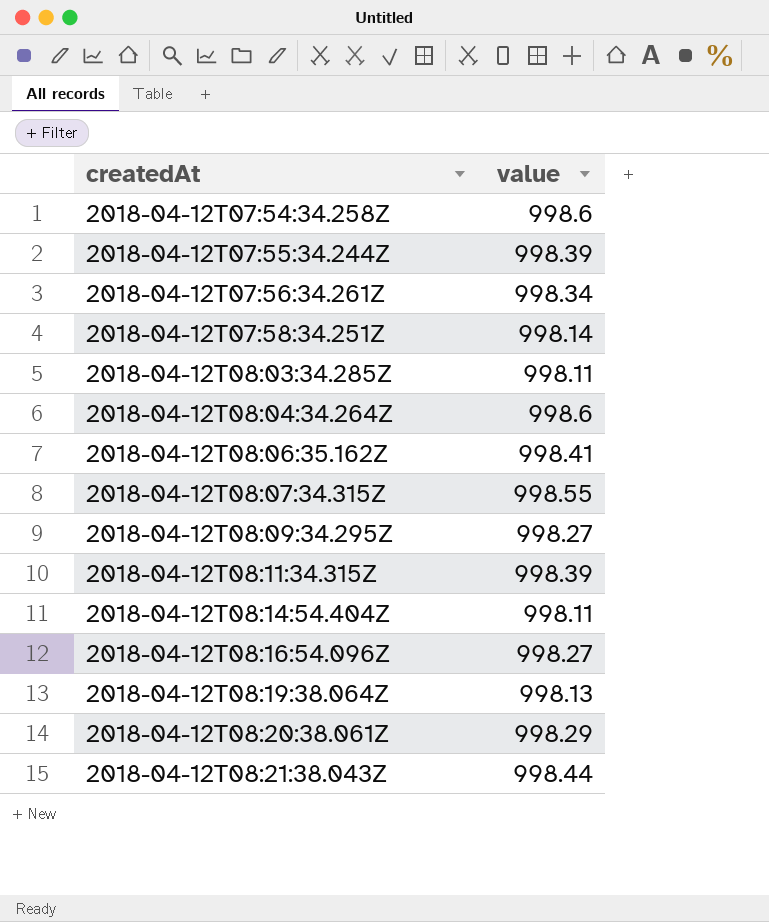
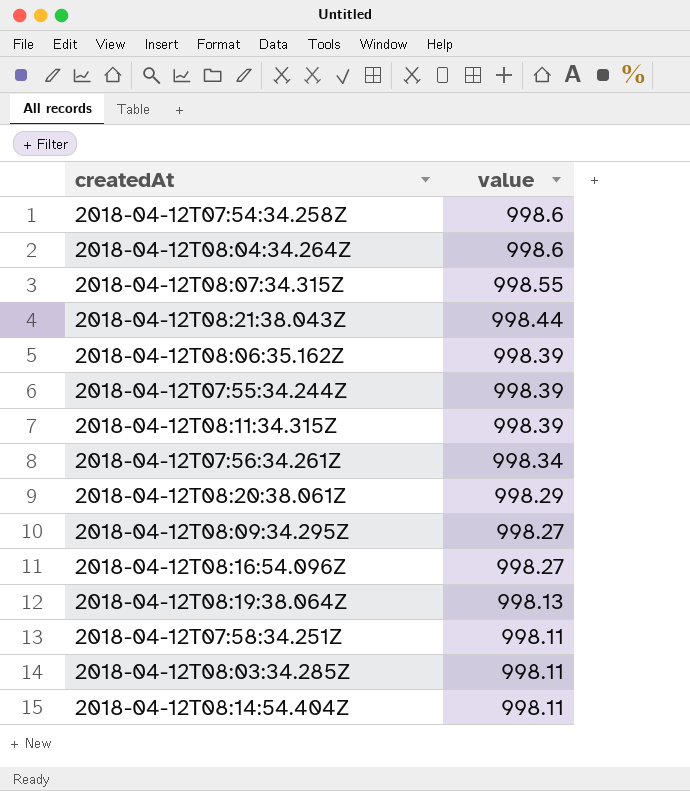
row order: createdAt ascending -> value descending
2018-04-12T08:06:35.162Z | value: 998.41 -> 998.39
2018-04-12T07:58:34.251Z | value: 998.14 -> 998.11

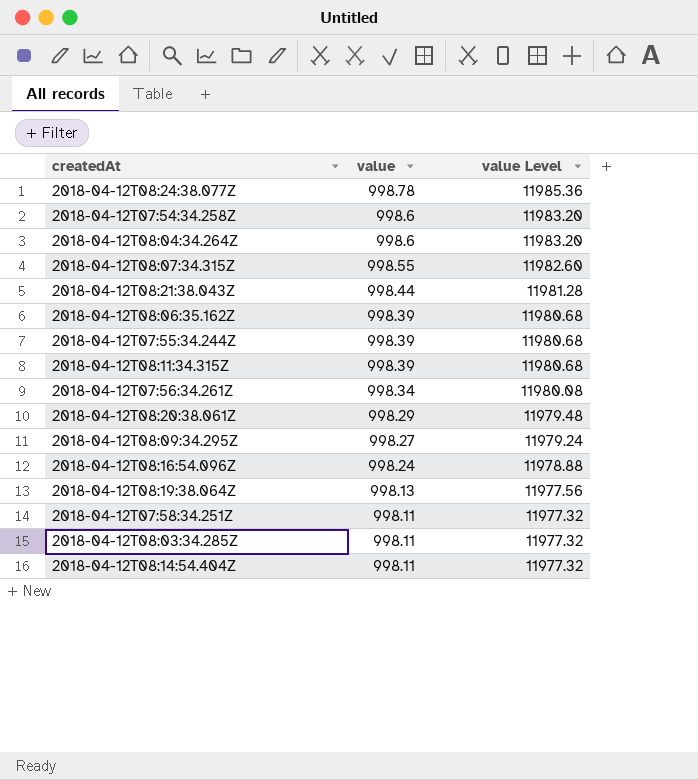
column value Level | formula: none -> [value] * 12
row 2018-04-12T08:24:38.077Z: none -> 998.78 | 11985.36
2018-04-12T08:16:54.096Z | value: 998.27 -> 998.24

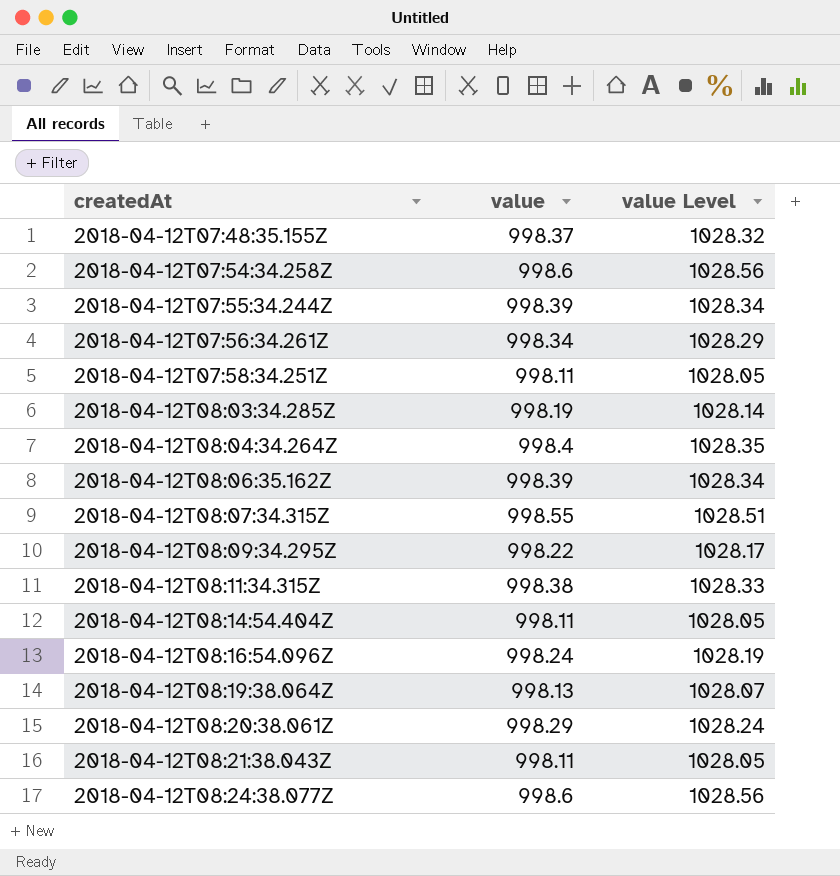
row order: value descending -> createdAt ascending
column value Level | formula: [value] * 12 -> [value] * 1.03
row 2018-04-12T07:48:35.155Z: none -> 998.37 | 1028.32
2018-04-12T08:03:34.285Z | value: 998.11 -> 998.19
2018-04-12T08:04:34.264Z | value: 998.6 -> 998.4
2018-04-12T08:09:34.295Z | value: 998.27 -> 998.22
2018-04-12T08:11:34.315Z | value: 998.39 -> 998.38
2018-04-12T08:21:38.043Z | value: 998.44 -> 998.11
2018-04-12T08:24:38.077Z | value: 998.78 -> 998.6

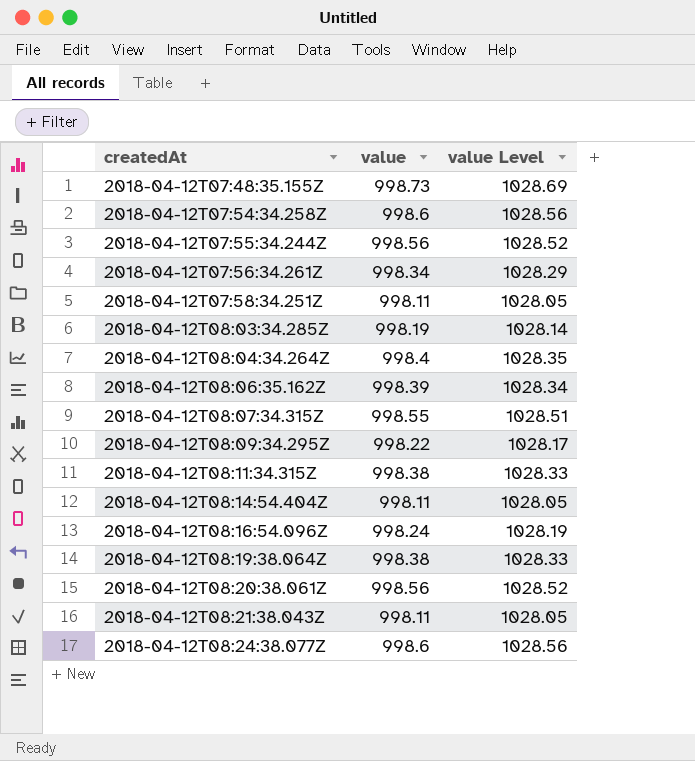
2018-04-12T07:48:35.155Z | value: 998.37 -> 998.73
2018-04-12T07:48:35.155Z | value Level: 1028.32 -> 1028.69
2018-04-12T07:55:34.244Z | value: 998.39 -> 998.56
2018-04-12T07:55:34.244Z | value Level: 1028.34 -> 1028.52
2018-04-12T08:19:38.064Z | value: 998.13 -> 998.38
2018-04-12T08:19:38.064Z | value Level: 1028.07 -> 1028.33
2018-04-12T08:20:38.061Z | value: 998.29 -> 998.56
2018-04-12T08:20:38.061Z | value Level: 1028.24 -> 1028.52

